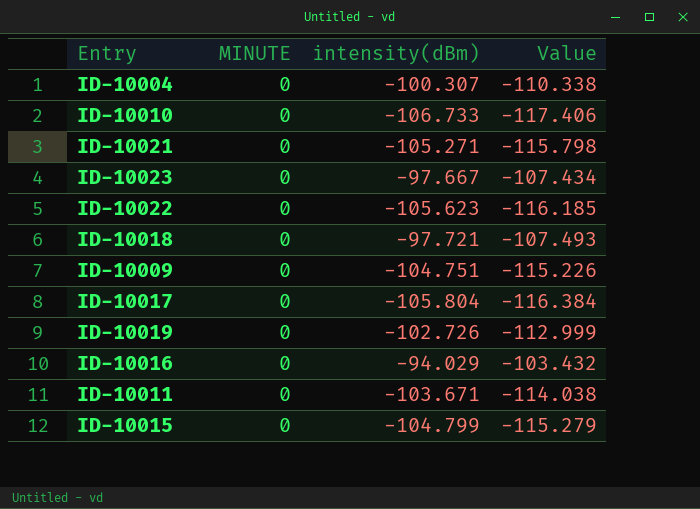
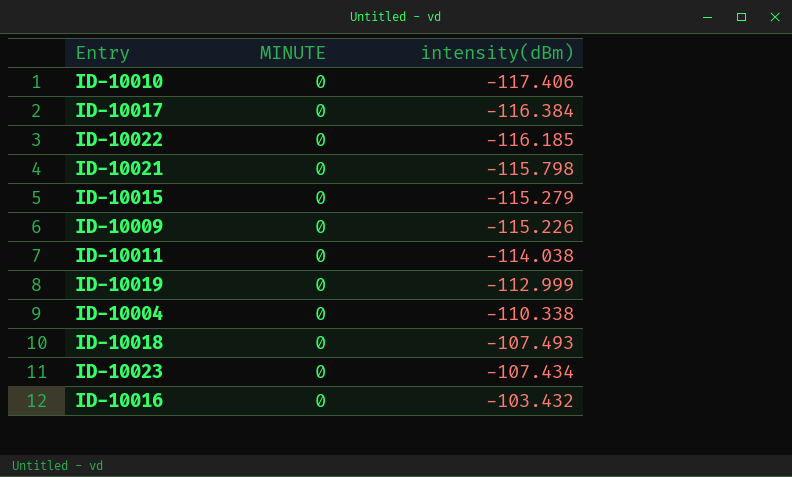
row order: none -> intensity(dBm) ascending
column Value | formula: [intensity(dBm)] * 1.1 -> none
ID-10010 | intensity(dBm): -106.733 -> -117.406
ID-10017 | intensity(dBm): -105.804 -> -116.384
ID-10022 | intensity(dBm): -105.623 -> -116.185
ID-10021 | intensity(dBm): -105.271 -> -115.798
ID-10015 | intensity(dBm): -104.799 -> -115.279
ID-10009 | intensity(dBm): -104.751 -> -115.226
ID-10011 | intensity(dBm): -103.671 -> -114.038
ID-10019 | intensity(dBm): -102.726 -> -112.999
ID-10004 | intensity(dBm): -100.307 -> -110.338
ID-10018 | intensity(dBm): -97.721 -> -107.493
ID-10023 | intensity(dBm): -97.667 -> -107.434
ID-10016 | intensity(dBm): -94.029 -> -103.432

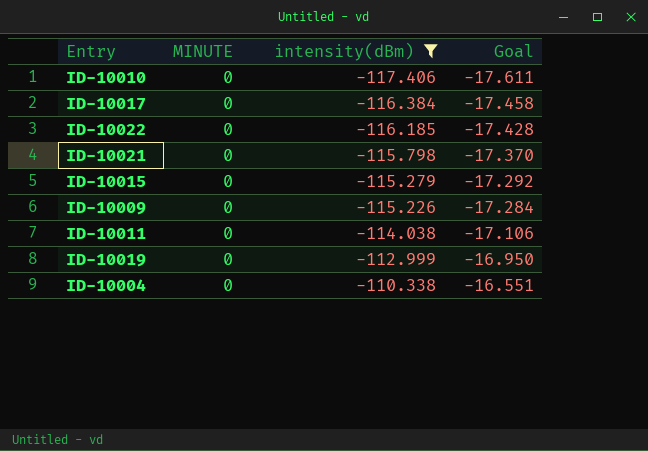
filter: none -> intensity(dBm) <= -110.338
column Goal | formula: none -> [intensity(dBm)] * 0.15

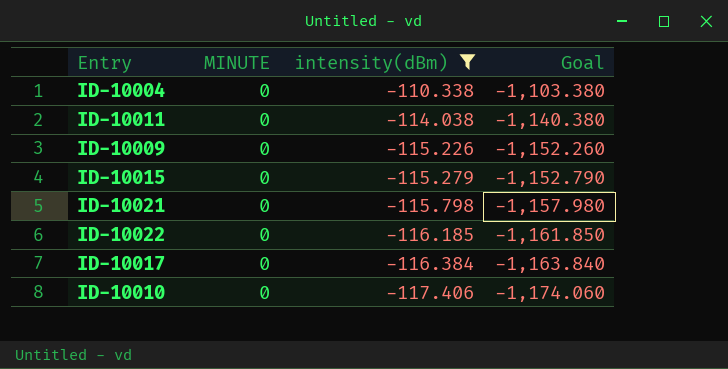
row order: intensity(dBm) ascending -> intensity(dBm) descending
column Goal | formula: [intensity(dBm)] * 0.15 -> [intensity(dBm)] * 10
row ID-10019: 0 | -112.999 | -16.950 -> none

